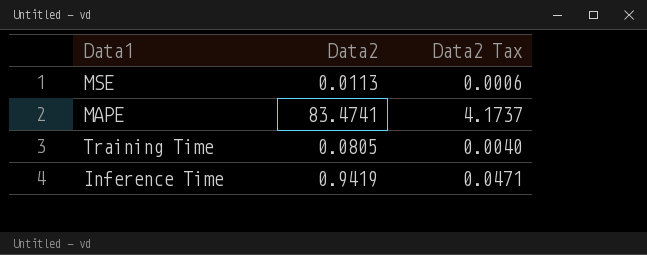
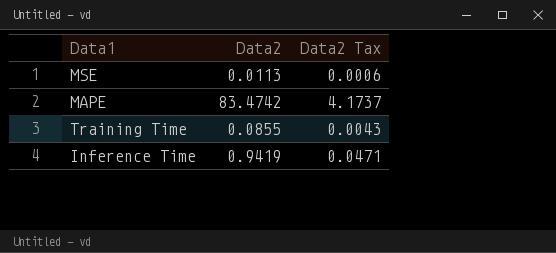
MAPE | Data2: 83.4741 -> 83.4742
Training Time | Data2: 0.0805 -> 0.0855
Training Time | Data2 Tax: 0.0040 -> 0.0043

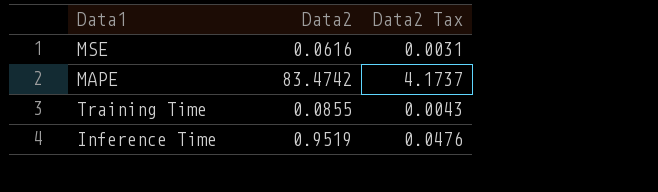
MSE | Data2: 0.0113 -> 0.0616
MSE | Data2 Tax: 0.0006 -> 0.0031
Inference Time | Data2: 0.9419 -> 0.9519
Inference Time | Data2 Tax: 0.0471 -> 0.0476

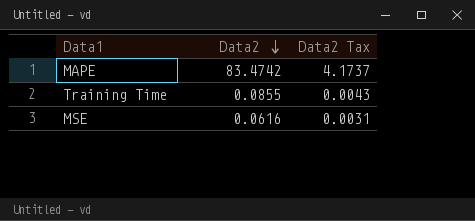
row order: none -> Data2 descending
row Inference Time: 0.9519 | 0.0476 -> none

